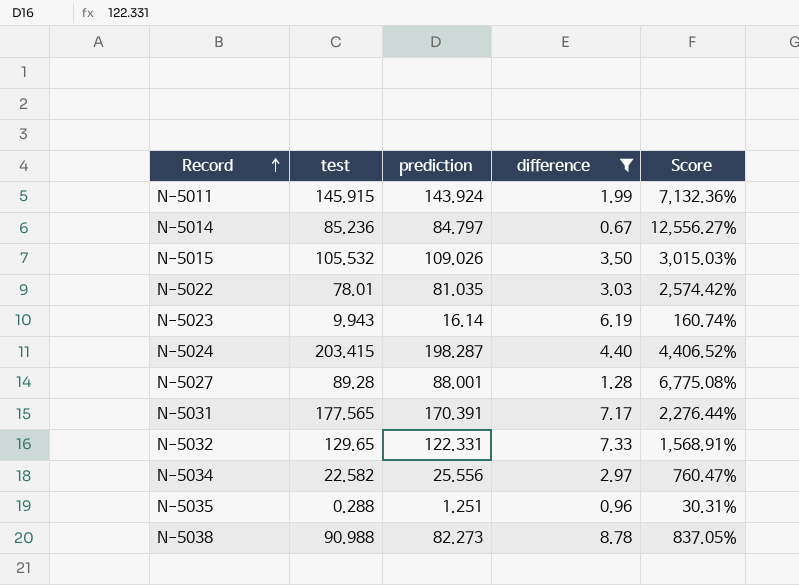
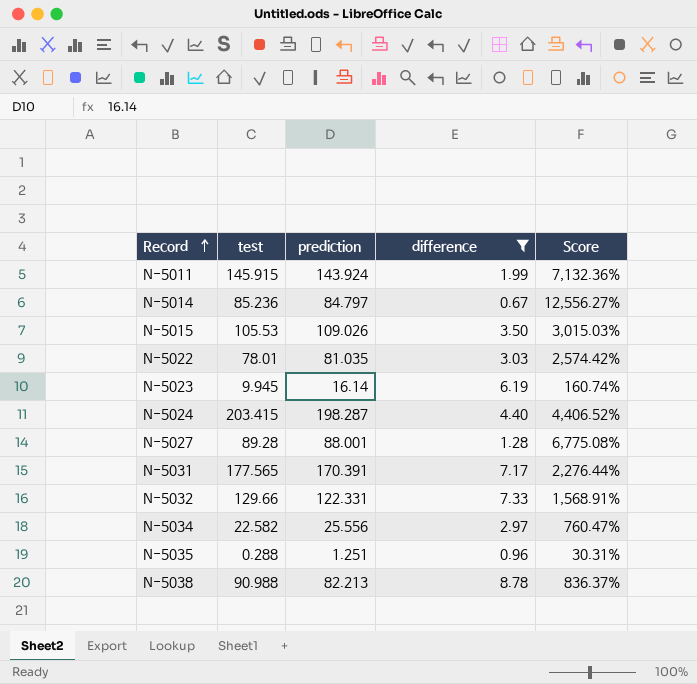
N-5015 | test: 105.532 -> 105.53
N-5023 | test: 9.943 -> 9.945
N-5032 | test: 129.65 -> 129.66
N-5038 | prediction: 82.273 -> 82.213
N-5038 | Score: 837.05% -> 836.37%

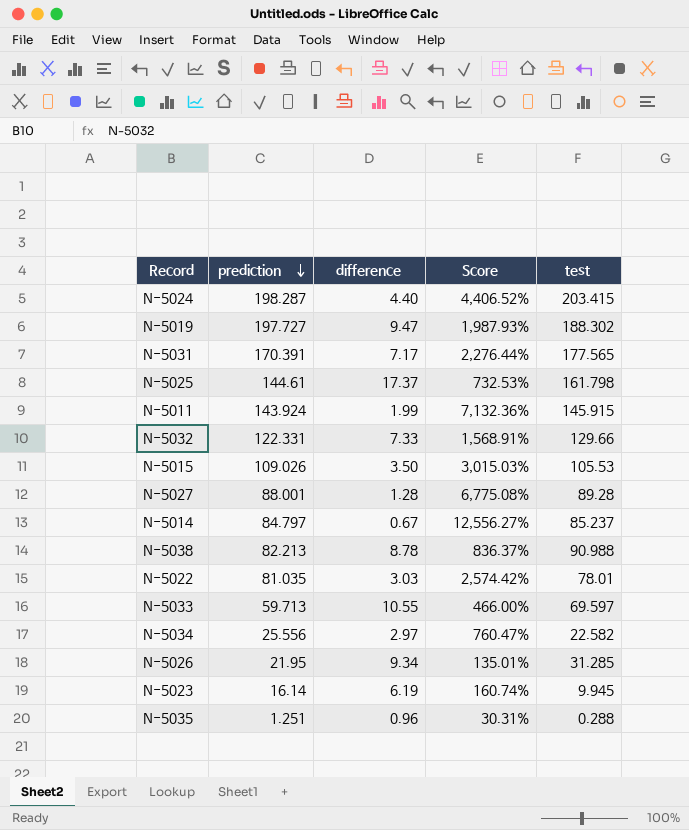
filter: difference <= 8.78 -> none
row order: Record ascending -> prediction descending
column test | position: 2 -> 5
N-5014 | test: 85.236 -> 85.237

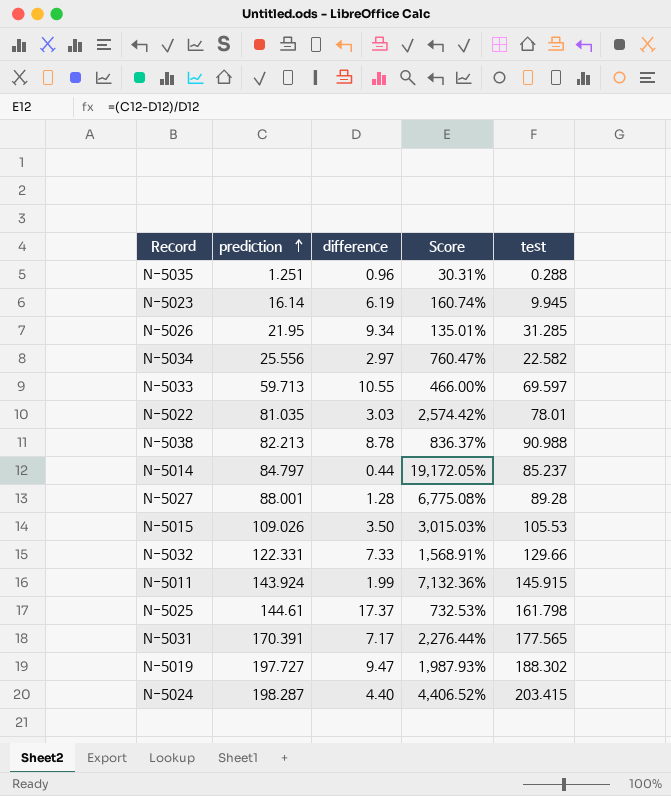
row order: prediction descending -> prediction ascending
N-5014 | difference: 0.67 -> 0.44
N-5014 | Score: 12,556.27% -> 19,172.05%

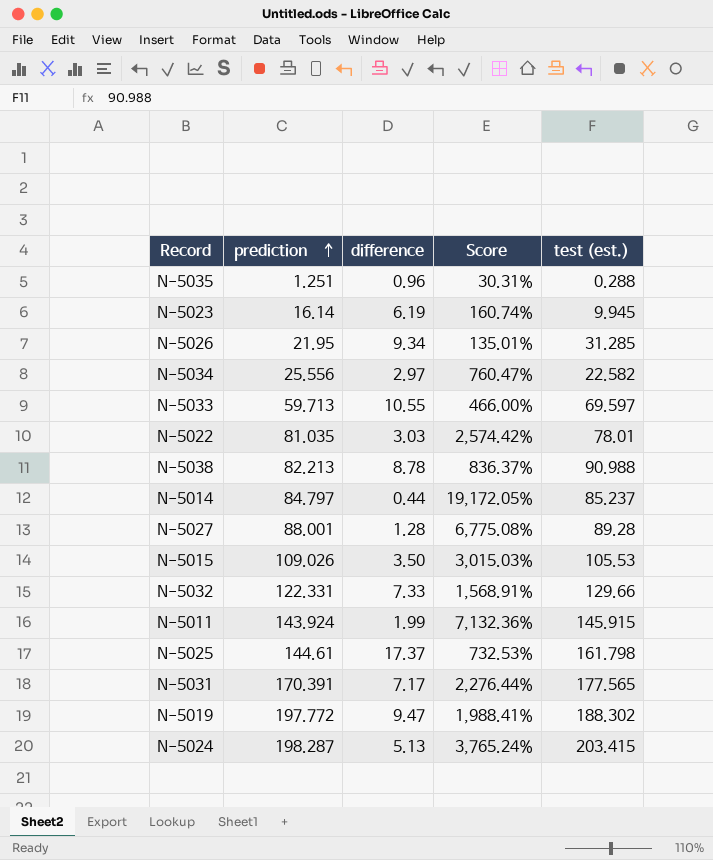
column name: test -> test (est.)
N-5019 | prediction: 197.727 -> 197.772
N-5019 | Score: 1,987.93% -> 1,988.41%
N-5024 | difference: 4.40 -> 5.13
N-5024 | Score: 4,406.52% -> 3,765.24%

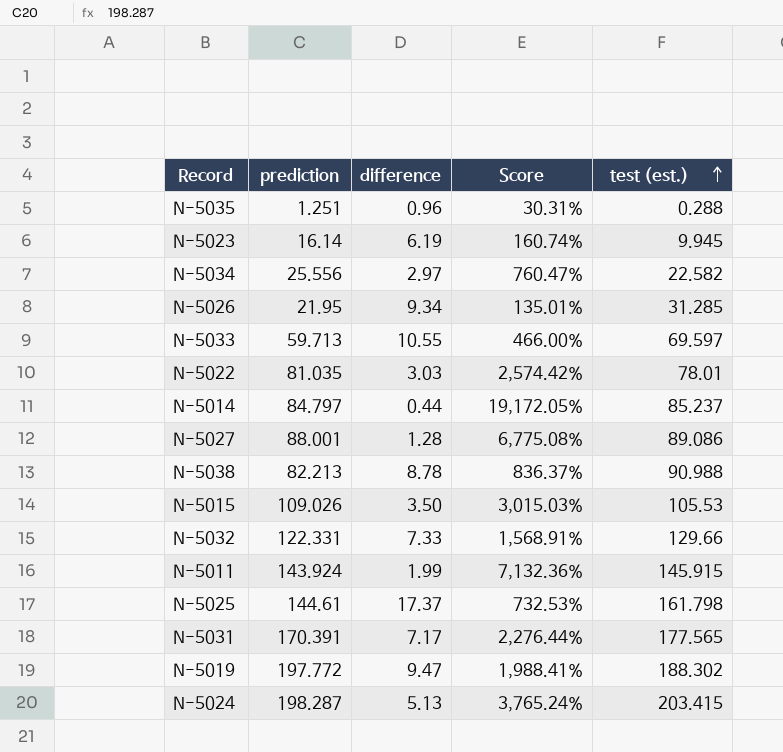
row order: prediction ascending -> test (est.) ascending
N-5027 | test (est.): 89.28 -> 89.086

